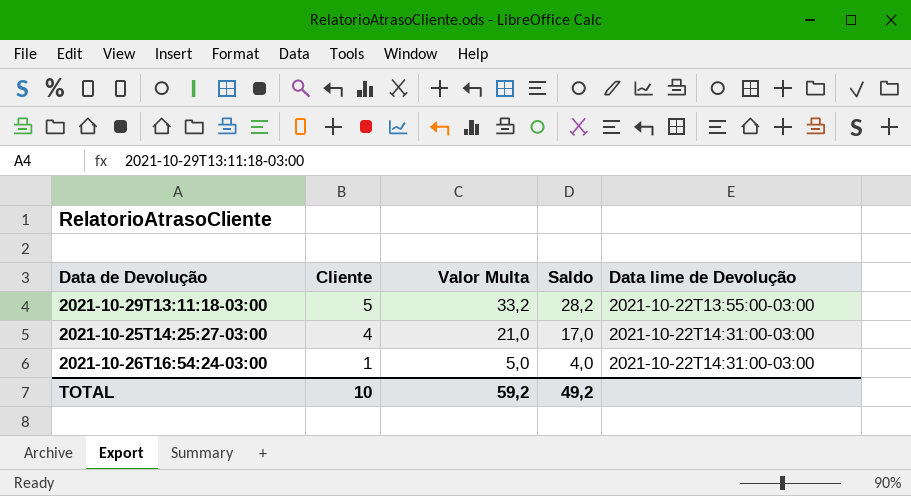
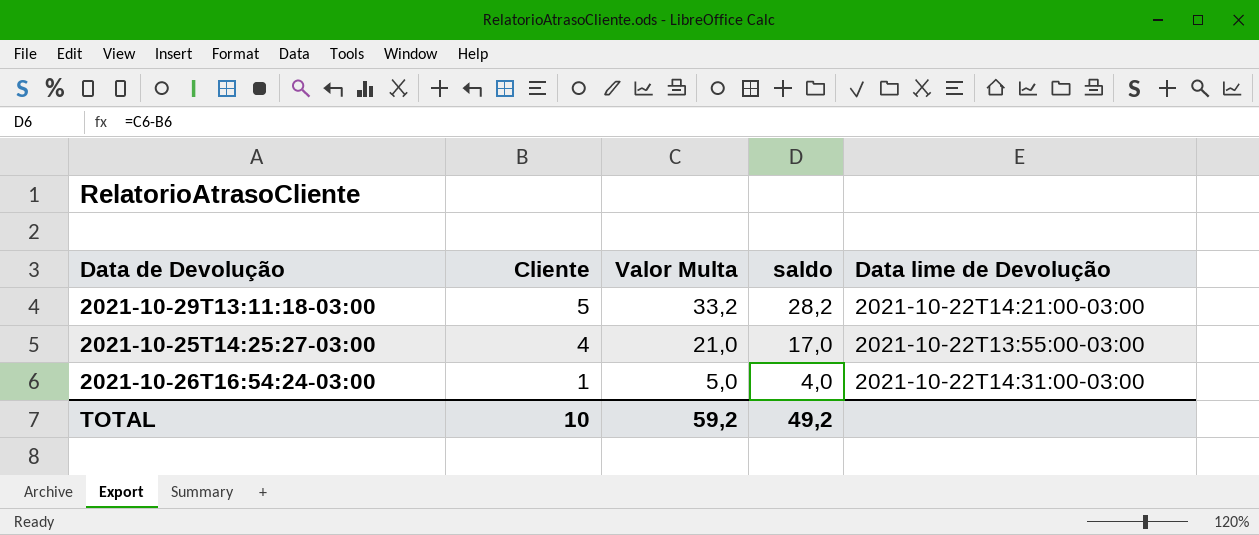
column name: Saldo -> saldo
2021-10-29T13:11:18-03:00 | Data lime de Devolução: 2021-10-22T13:55:00-03:00 -> 2021-10-22T14:21:00-03:00
2021-10-25T14:25:27-03:00 | Data lime de Devolução: 2021-10-22T14:31:00-03:00 -> 2021-10-22T13:55:00-03:00

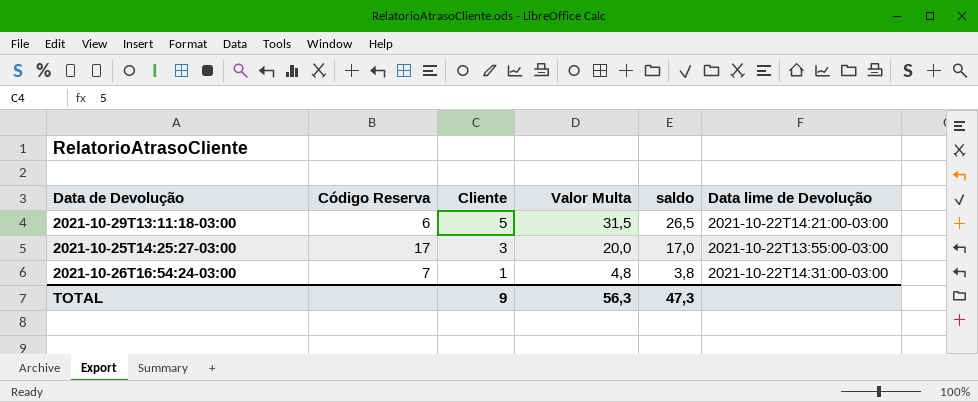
column Código Reserva | position: none -> 2
2021-10-29T13:11:18-03:00 | Valor Multa: 33,2 -> 31,5
2021-10-29T13:11:18-03:00 | saldo: 28,2 -> 26,5
2021-10-25T14:25:27-03:00 | Cliente: 4 -> 3
2021-10-25T14:25:27-03:00 | Valor Multa: 21,0 -> 20,0
2021-10-26T16:54:24-03:00 | Valor Multa: 5,0 -> 4,8
2021-10-26T16:54:24-03:00 | saldo: 4,0 -> 3,8
TOTAL | Cliente: 10 -> 9
TOTAL | Valor Multa: 59,2 -> 56,3
TOTAL | saldo: 49,2 -> 47,3

